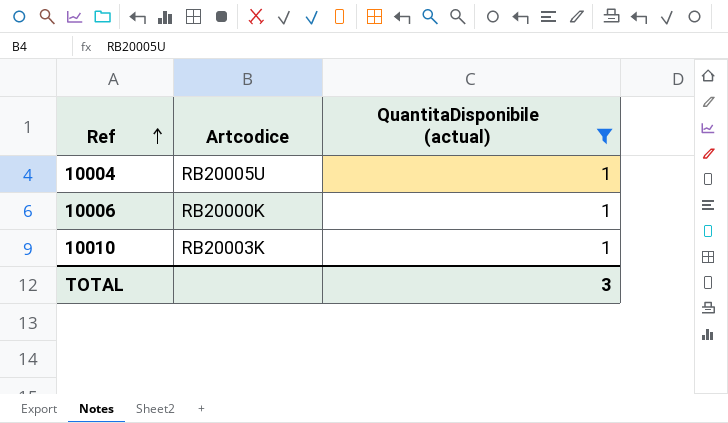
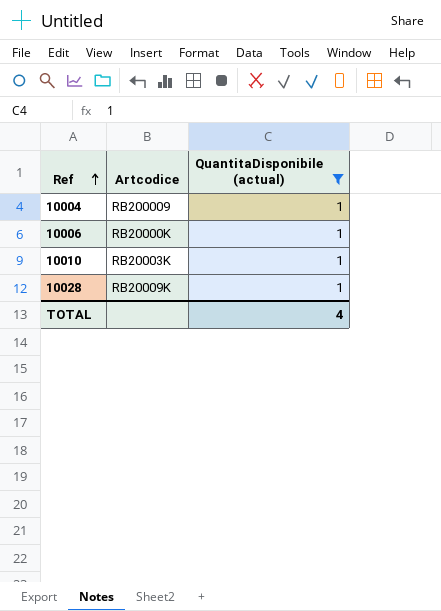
10004 | Artcodice: RB20005U -> RB200009
row 10028: none -> RB20009K | 1
TOTAL | QuantitaDisponibile (actual): 3 -> 4

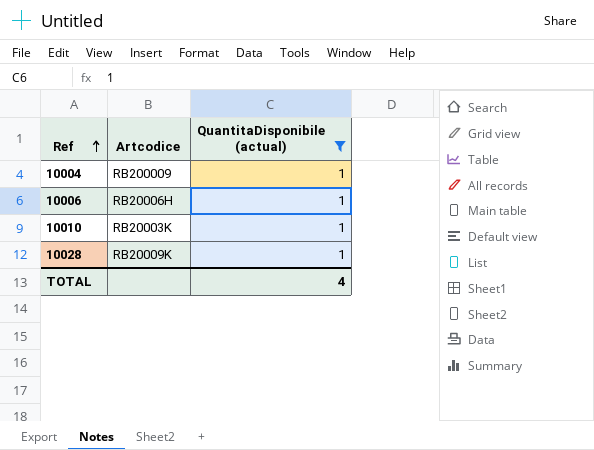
10006 | Artcodice: RB20000K -> RB20006H

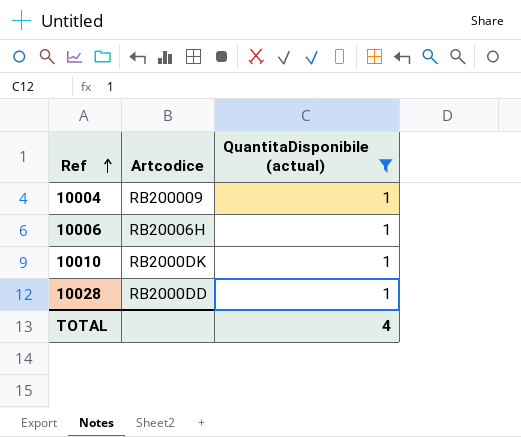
10010 | Artcodice: RB20003K -> RB2000DK
10028 | Artcodice: RB20009K -> RB2000DD

